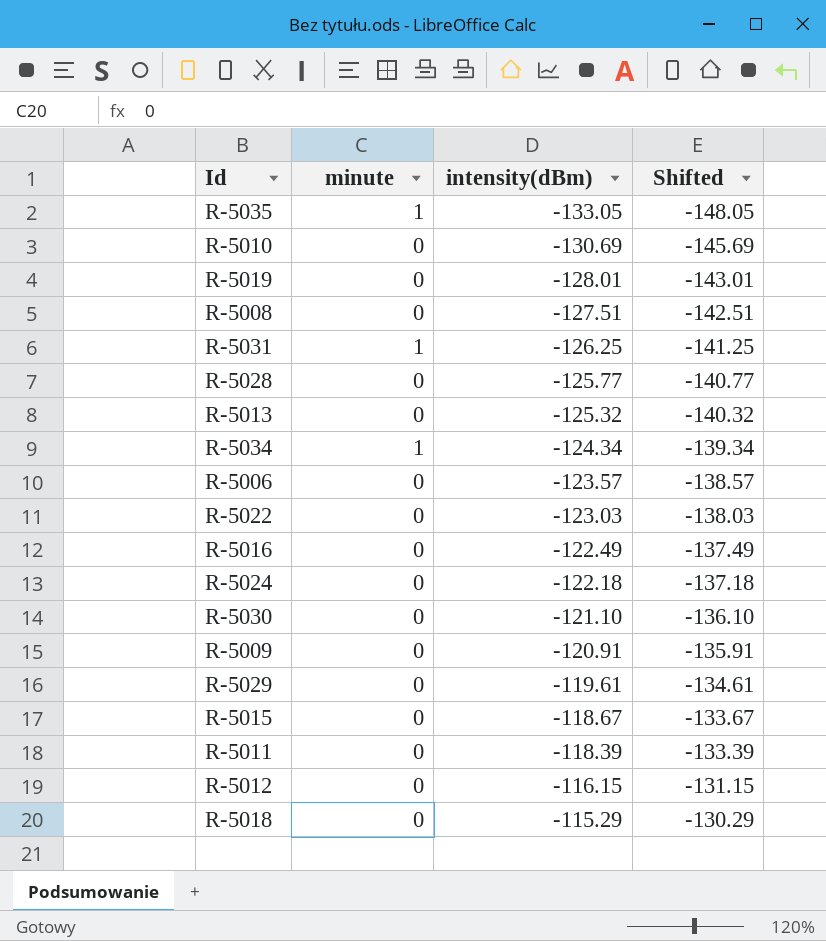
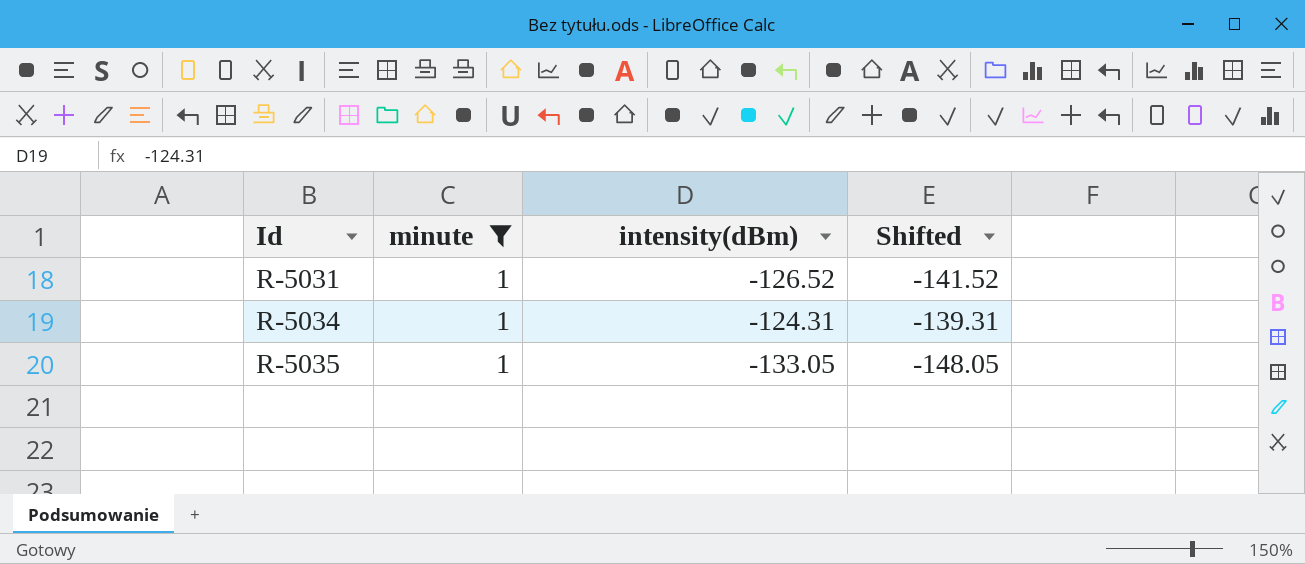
filter: none -> minute = 1
row order: intensity(dBm) ascending -> Id ascending
R-5031 | intensity(dBm): -126.25 -> -126.52
R-5031 | Shifted: -141.25 -> -141.52
R-5034 | intensity(dBm): -124.34 -> -124.31
R-5034 | Shifted: -139.34 -> -139.31

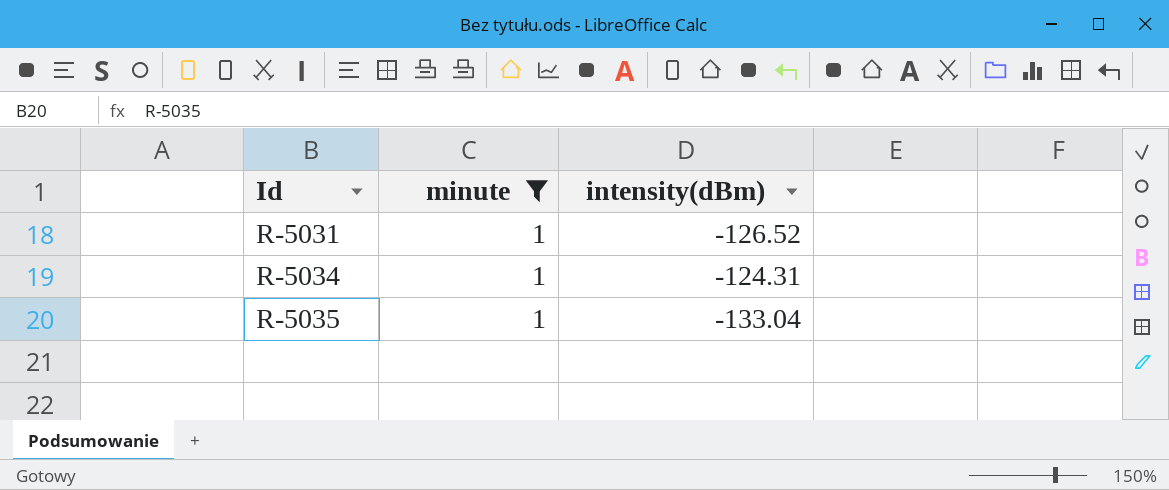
column Shifted | formula: [intensity(dBm)] - 15 -> none
R-5035 | intensity(dBm): -133.05 -> -133.04

